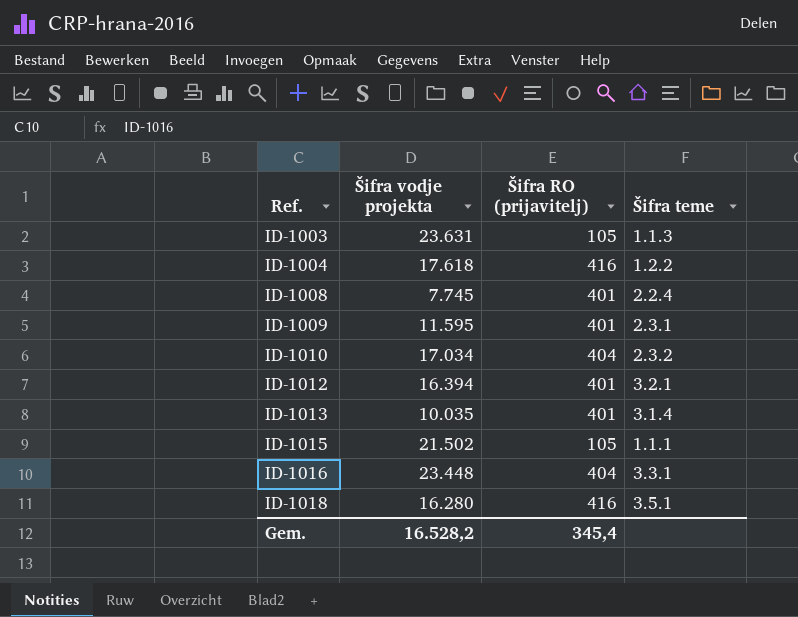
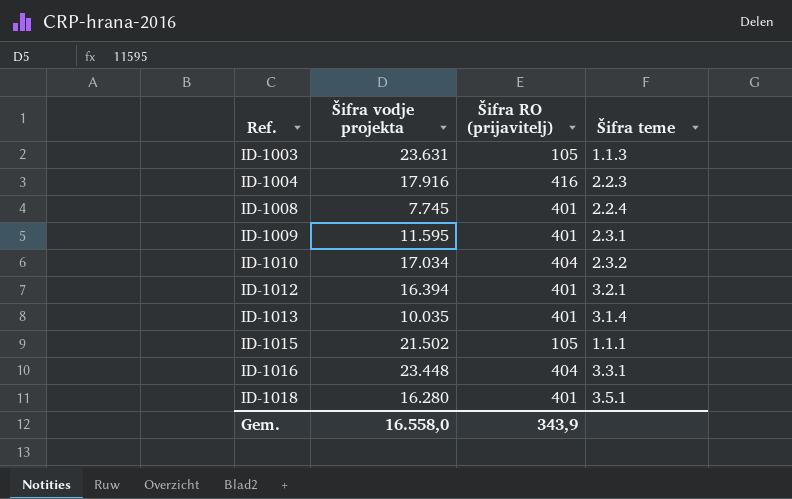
ID-1004 | Šifra vodje projekta: 17.618 -> 17.916
ID-1004 | Šifra teme: 1.2.2 -> 2.2.3
ID-1018 | Šifra RO (prijavitelj): 416 -> 401
Gem. | Šifra vodje projekta: 16.528,2 -> 16.558,0
Gem. | Šifra RO (prijavitelj): 345,4 -> 343,9

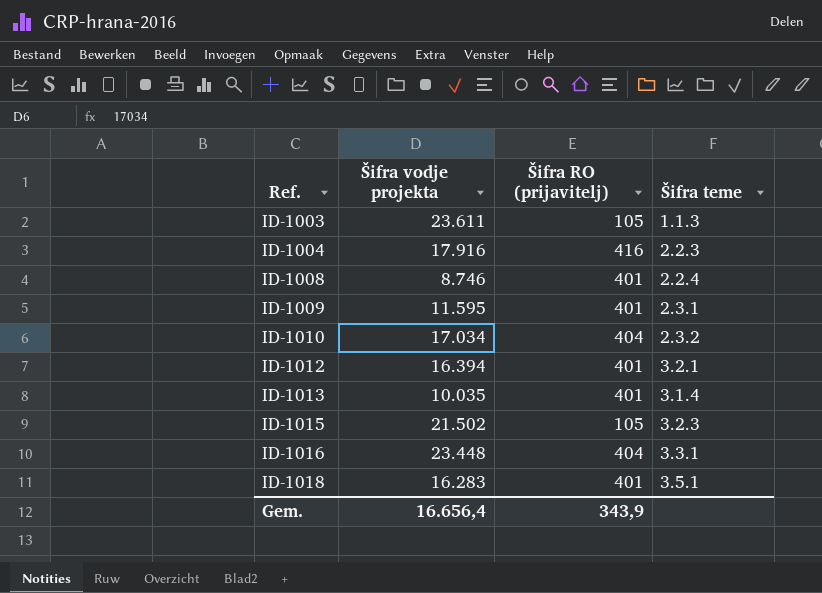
ID-1003 | Šifra vodje projekta: 23.631 -> 23.611
ID-1008 | Šifra vodje projekta: 7.745 -> 8.746
ID-1015 | Šifra teme: 1.1.1 -> 3.2.3
ID-1018 | Šifra vodje projekta: 16.280 -> 16.283
Gem. | Šifra vodje projekta: 16.558,0 -> 16.656,4

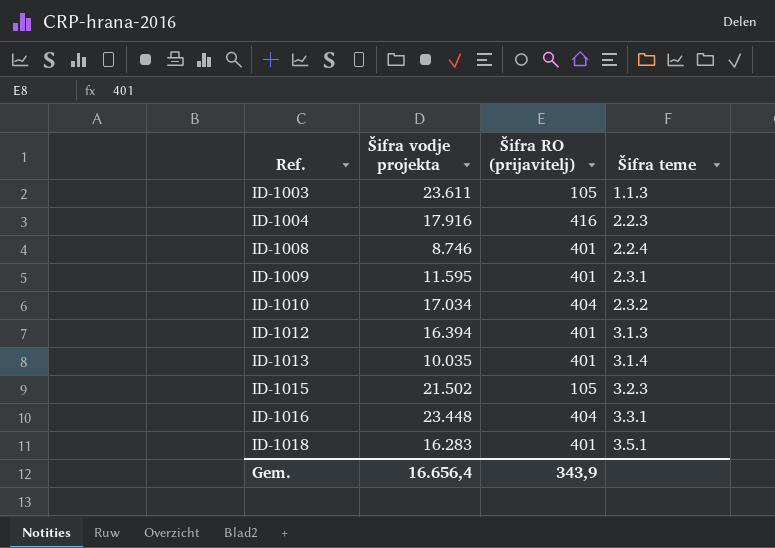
ID-1012 | Šifra teme: 3.2.1 -> 3.1.3

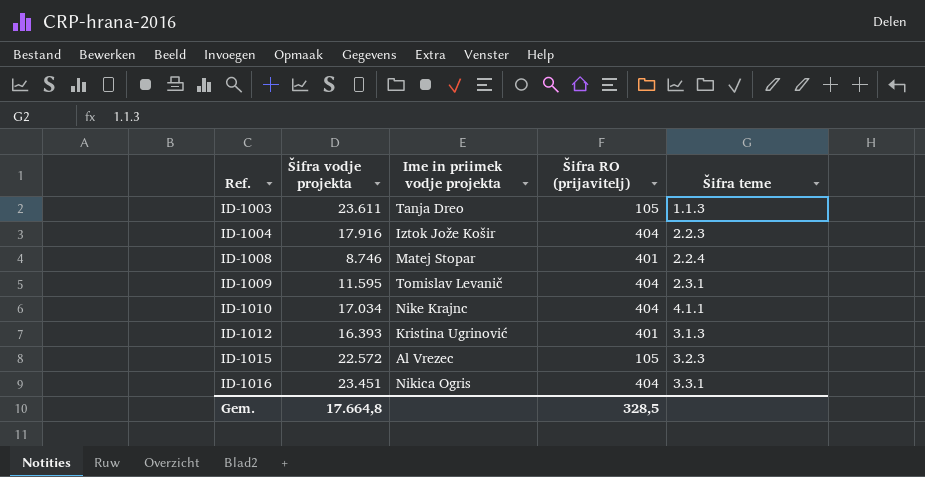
column Ime in priimek vodje projekta | position: none -> 3
row ID-1013: 10.035 | 401 | 3.1.4 -> none
row ID-1018: 16.283 | 401 | 3.5.1 -> none
ID-1004 | Šifra RO (prijavitelj): 416 -> 404
ID-1009 | Šifra RO (prijavitelj): 401 -> 404
ID-1010 | Šifra teme: 2.3.2 -> 4.1.1
ID-1012 | Šifra vodje projekta: 16.394 -> 16.393
ID-1015 | Šifra vodje projekta: 21.502 -> 22.572
ID-1016 | Šifra vodje projekta: 23.448 -> 23.451
Gem. | Šifra vodje projekta: 16.656,4 -> 17.664,8
Gem. | Šifra RO (prijavitelj): 343,9 -> 328,5

